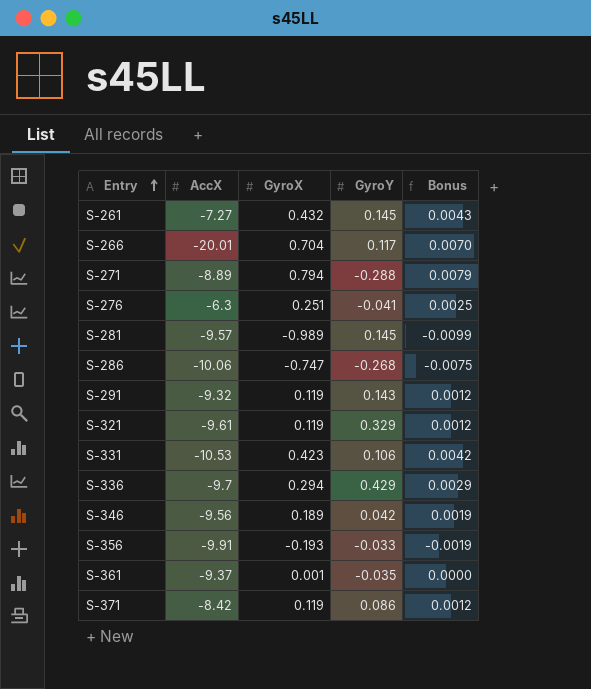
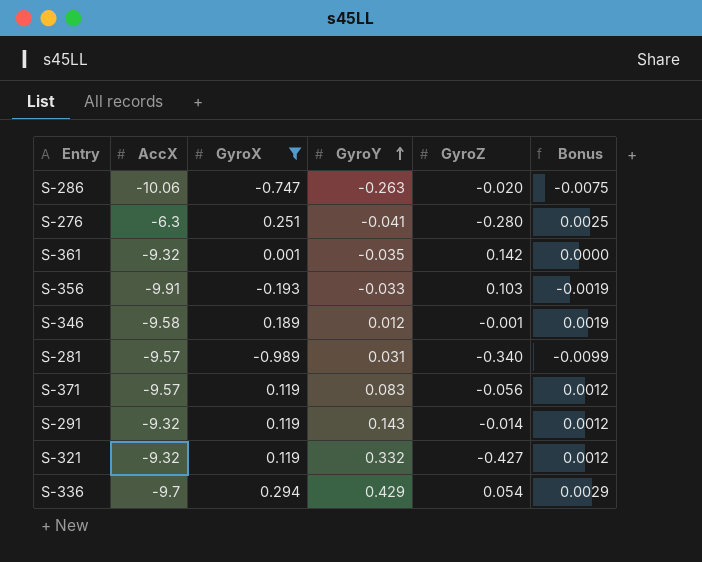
filter: none -> GyroX <= 0.294
row order: Entry ascending -> GyroY ascending
column GyroZ | position: none -> 5
S-286 | GyroY: -0.268 -> -0.263
S-361 | AccX: -9.37 -> -9.32
S-346 | AccX: -9.56 -> -9.58
S-346 | GyroY: 0.042 -> 0.012
S-281 | GyroY: 0.145 -> 0.031
S-371 | AccX: -8.42 -> -9.57
S-371 | GyroY: 0.086 -> 0.083
S-321 | AccX: -9.61 -> -9.32
S-321 | GyroY: 0.329 -> 0.332

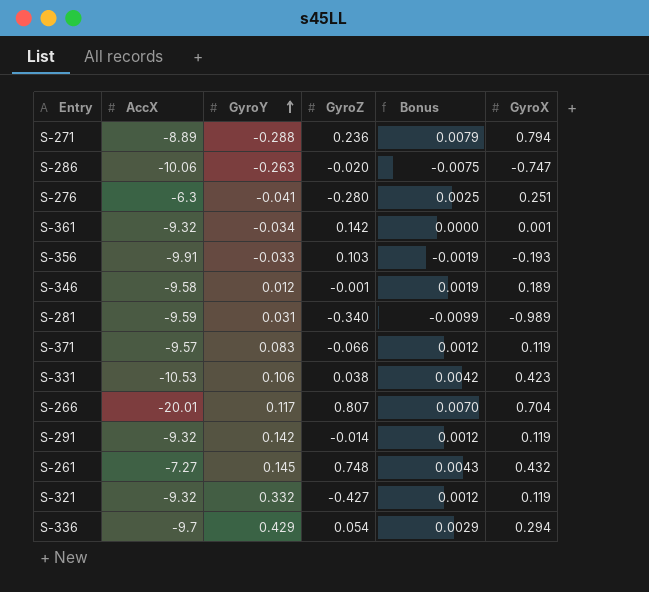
filter: GyroX <= 0.294 -> none
column GyroX | position: 3 -> 6
S-361 | GyroY: -0.035 -> -0.034
S-281 | AccX: -9.57 -> -9.59
S-371 | GyroZ: -0.056 -> -0.066
S-291 | GyroY: 0.143 -> 0.142

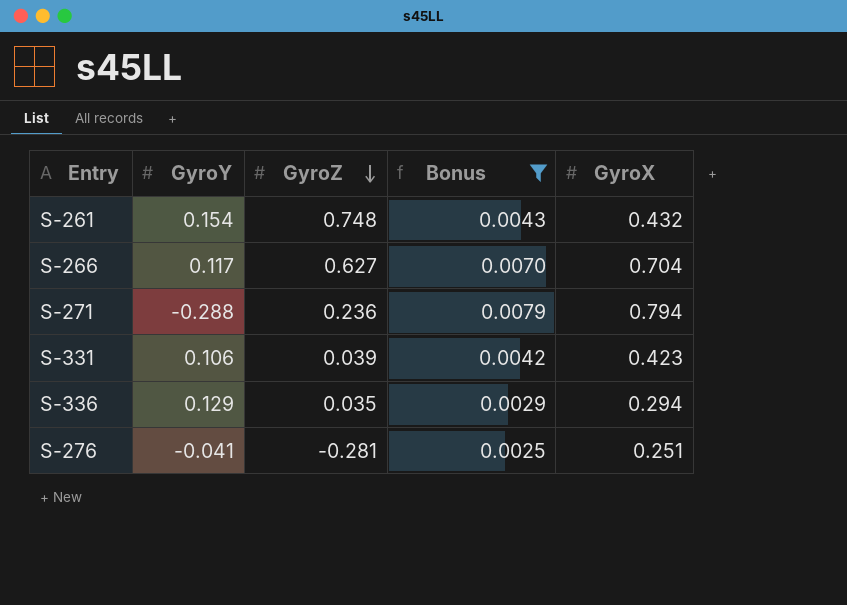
filter: none -> Bonus >= 0.0025
row order: GyroY ascending -> GyroZ descending
column AccX | position: 2 -> none
S-261 | GyroY: 0.145 -> 0.154
S-266 | GyroZ: 0.807 -> 0.627
S-331 | GyroZ: 0.038 -> 0.039
S-336 | GyroY: 0.429 -> 0.129
S-336 | GyroZ: 0.054 -> 0.035
S-276 | GyroZ: -0.280 -> -0.281

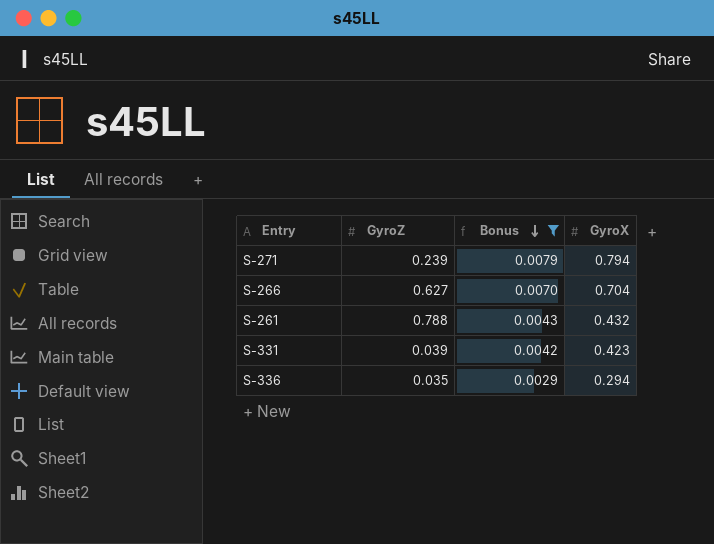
row order: GyroZ descending -> Bonus descending
column GyroY | position: 2 -> none
row S-276: -0.041 | -0.281 | 0.0025 | 0.251 -> none
S-271 | GyroZ: 0.236 -> 0.239
S-261 | GyroZ: 0.748 -> 0.788

